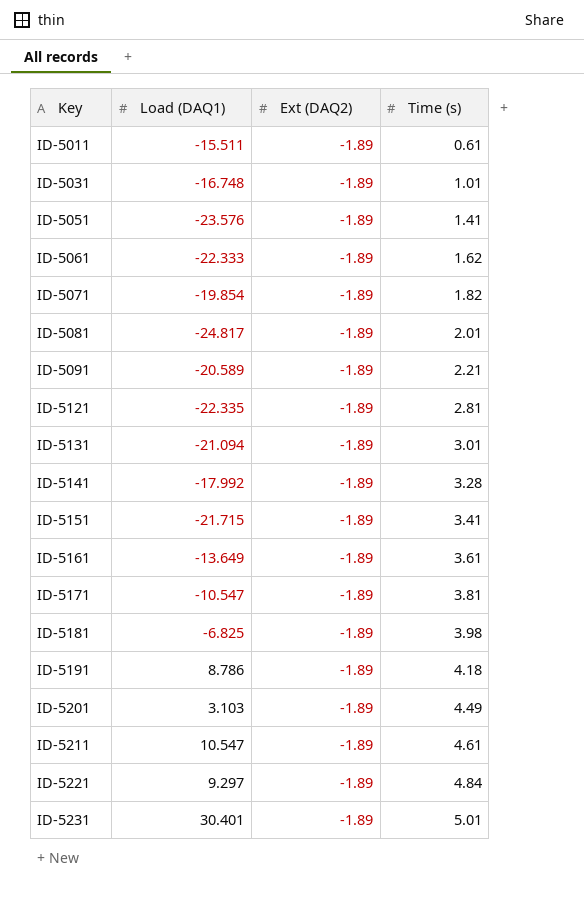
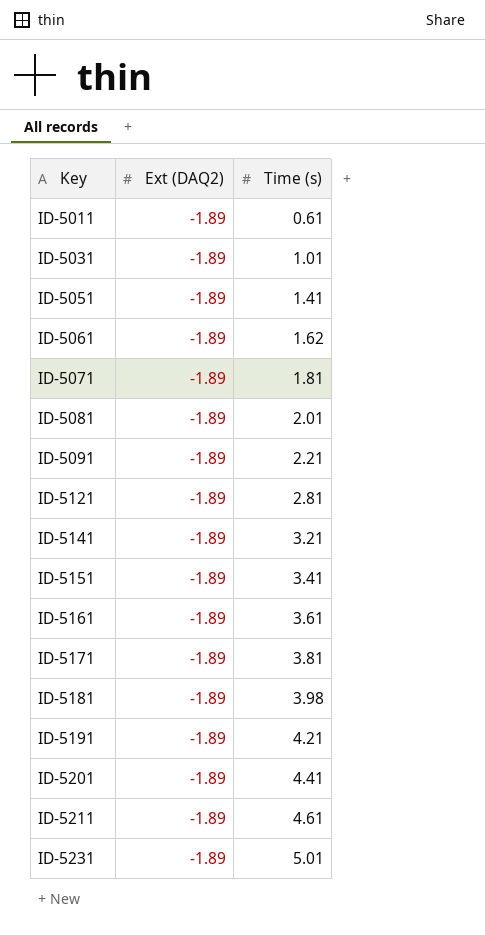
column Load (DAQ1) | position: 2 -> none
row ID-5131: -21.094 | -1.89 | 3.01 -> none
row ID-5221: 9.297 | -1.89 | 4.84 -> none
ID-5071 | Time (s): 1.82 -> 1.81
ID-5141 | Time (s): 3.28 -> 3.21
ID-5191 | Time (s): 4.18 -> 4.21
ID-5201 | Time (s): 4.49 -> 4.41

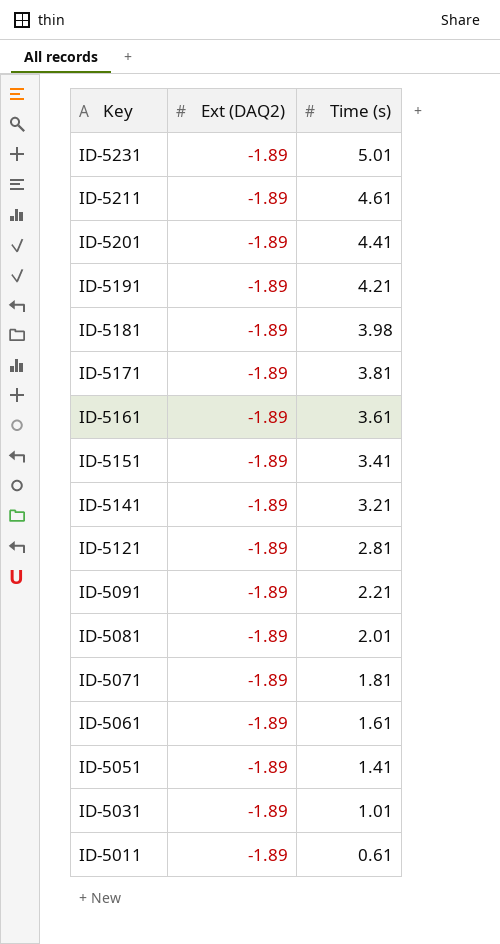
row order: Key ascending -> Key descending
ID-5061 | Time (s): 1.62 -> 1.61

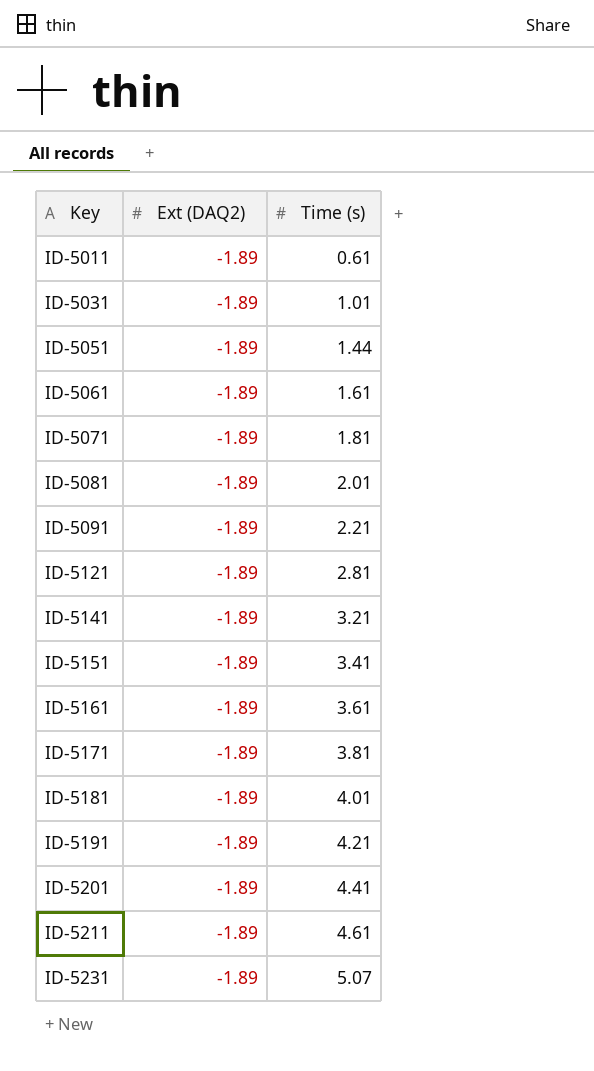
row order: Key descending -> Key ascending
ID-5051 | Time (s): 1.41 -> 1.44
ID-5181 | Time (s): 3.98 -> 4.01
ID-5231 | Time (s): 5.01 -> 5.07

